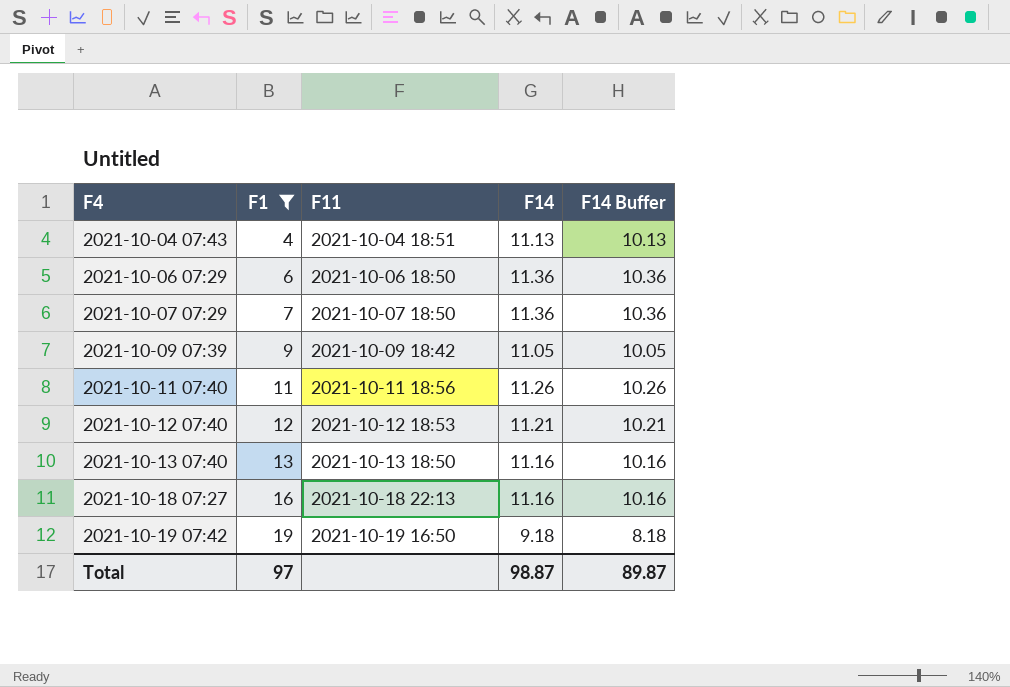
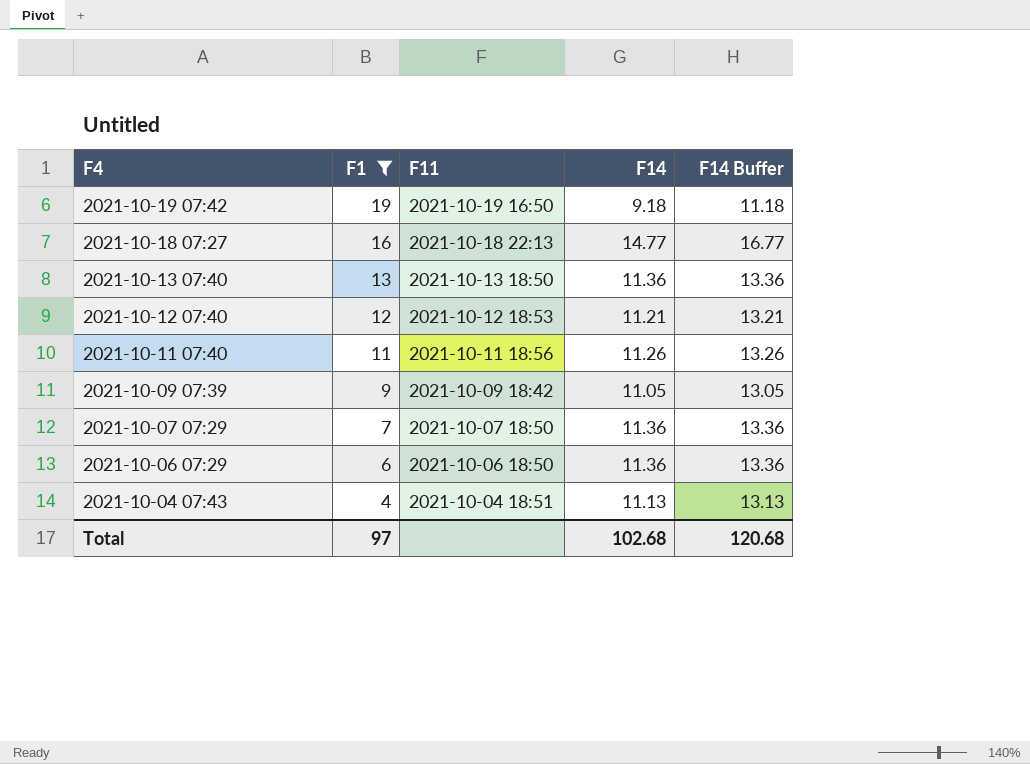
row order: F4 ascending -> F4 descending
column F14 Buffer | formula: [F14] - 1 -> [F14] + 2
2021-10-18 07:27 | F14: 11.16 -> 14.77
2021-10-13 07:40 | F14: 11.16 -> 11.36
Total | F14: 98.87 -> 102.68
Total | F14 Buffer: 89.87 -> 120.68

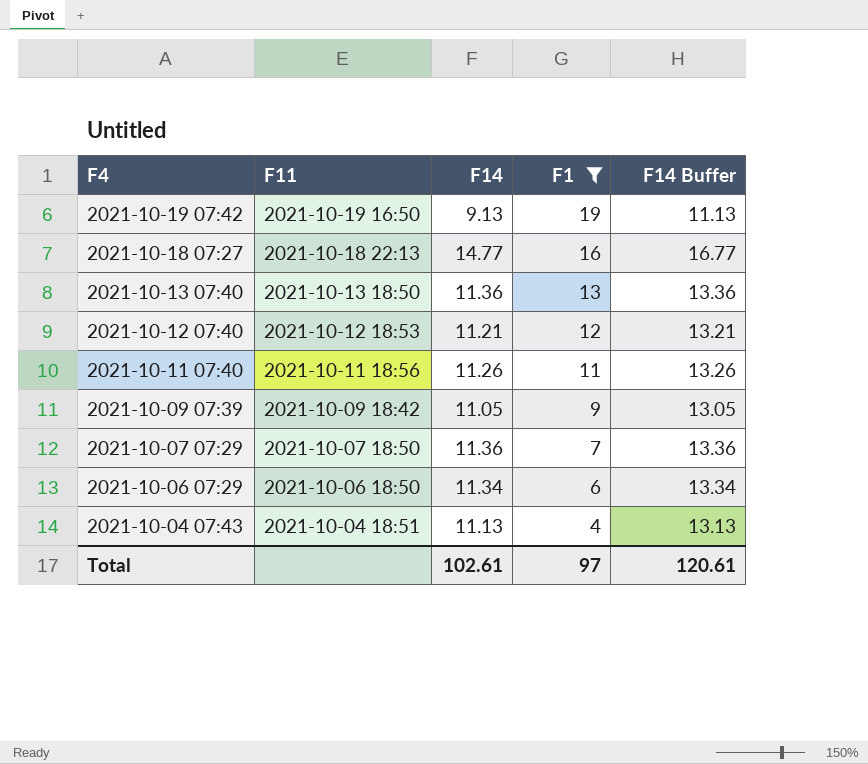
column F1 | position: 2 -> 4
2021-10-19 07:42 | F14: 9.18 -> 9.13
2021-10-19 07:42 | F14 Buffer: 11.18 -> 11.13
2021-10-06 07:29 | F14: 11.36 -> 11.34
2021-10-06 07:29 | F14 Buffer: 13.36 -> 13.34
Total | F14: 102.68 -> 102.61
Total | F14 Buffer: 120.68 -> 120.61

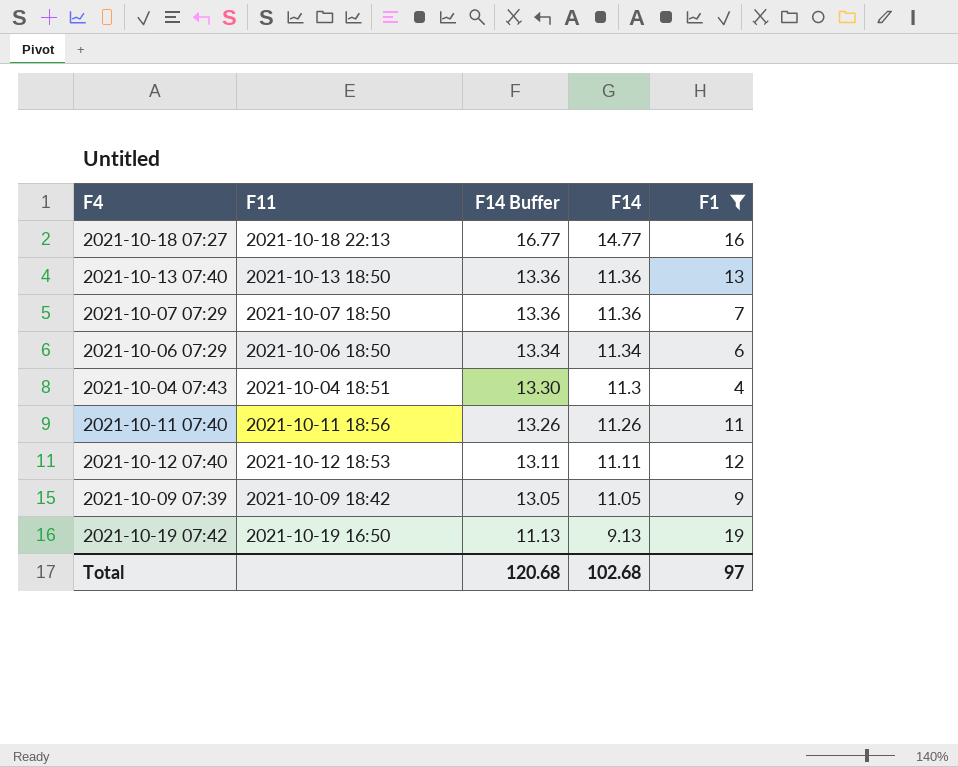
row order: F4 descending -> F14 Buffer descending
column F14 Buffer | position: 5 -> 3
2021-10-04 07:43 | F14 Buffer: 13.13 -> 13.30
2021-10-04 07:43 | F14: 11.13 -> 11.3
2021-10-12 07:40 | F14 Buffer: 13.21 -> 13.11
2021-10-12 07:40 | F14: 11.21 -> 11.11
Total | F14 Buffer: 120.61 -> 120.68
Total | F14: 102.61 -> 102.68

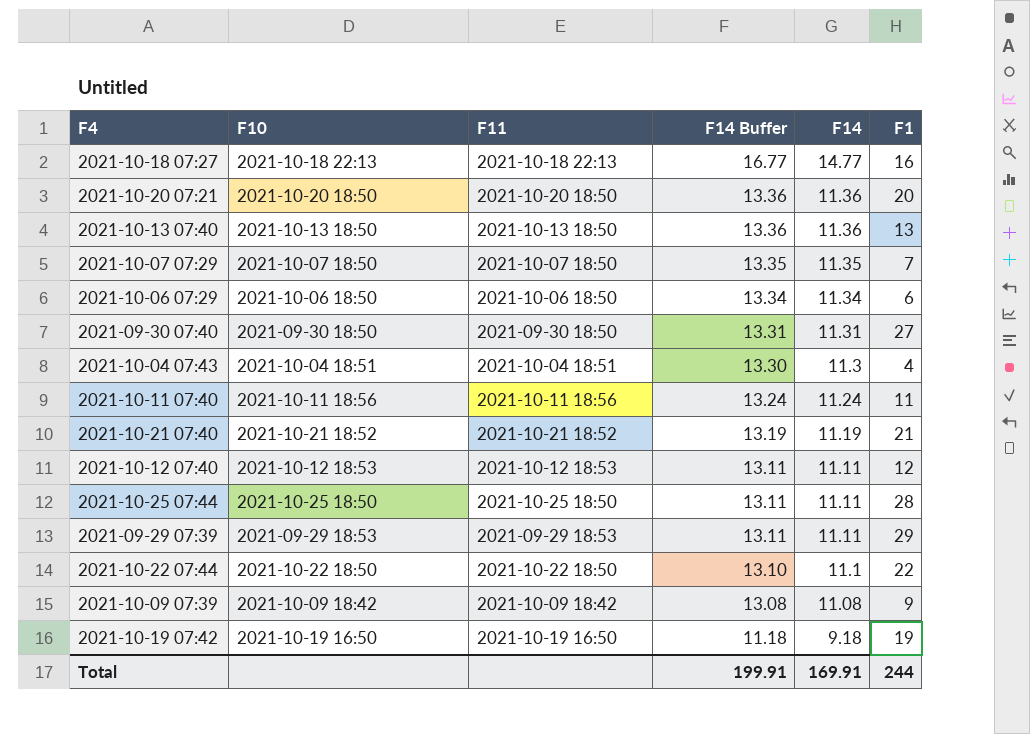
filter: F1 <= 19 -> none
column F10 | position: none -> 2
2021-10-07 07:29 | F14 Buffer: 13.36 -> 13.35
2021-10-07 07:29 | F14: 11.36 -> 11.35
2021-10-11 07:40 | F14 Buffer: 13.26 -> 13.24
2021-10-11 07:40 | F14: 11.26 -> 11.24
2021-10-09 07:39 | F14 Buffer: 13.05 -> 13.08
2021-10-09 07:39 | F14: 11.05 -> 11.08
2021-10-19 07:42 | F14 Buffer: 11.13 -> 11.18
2021-10-19 07:42 | F14: 9.13 -> 9.18
Total | F14 Buffer: 120.68 -> 199.91
Total | F14: 102.68 -> 169.91
Total | F1: 97 -> 244

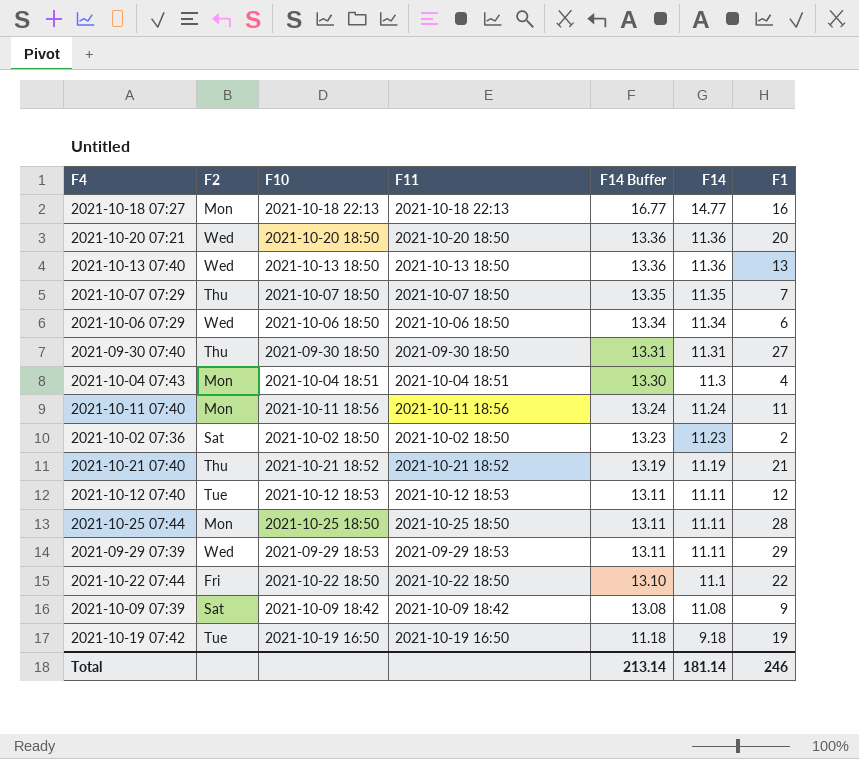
column F2 | position: none -> 2
row 2021-10-02 07:36: none -> Sat | 2021-10-02 18:50 | 2021-10-02 18:50 | 13.23 | 11.23 | 2
Total | F14 Buffer: 199.91 -> 213.14
Total | F14: 169.91 -> 181.14
Total | F1: 244 -> 246

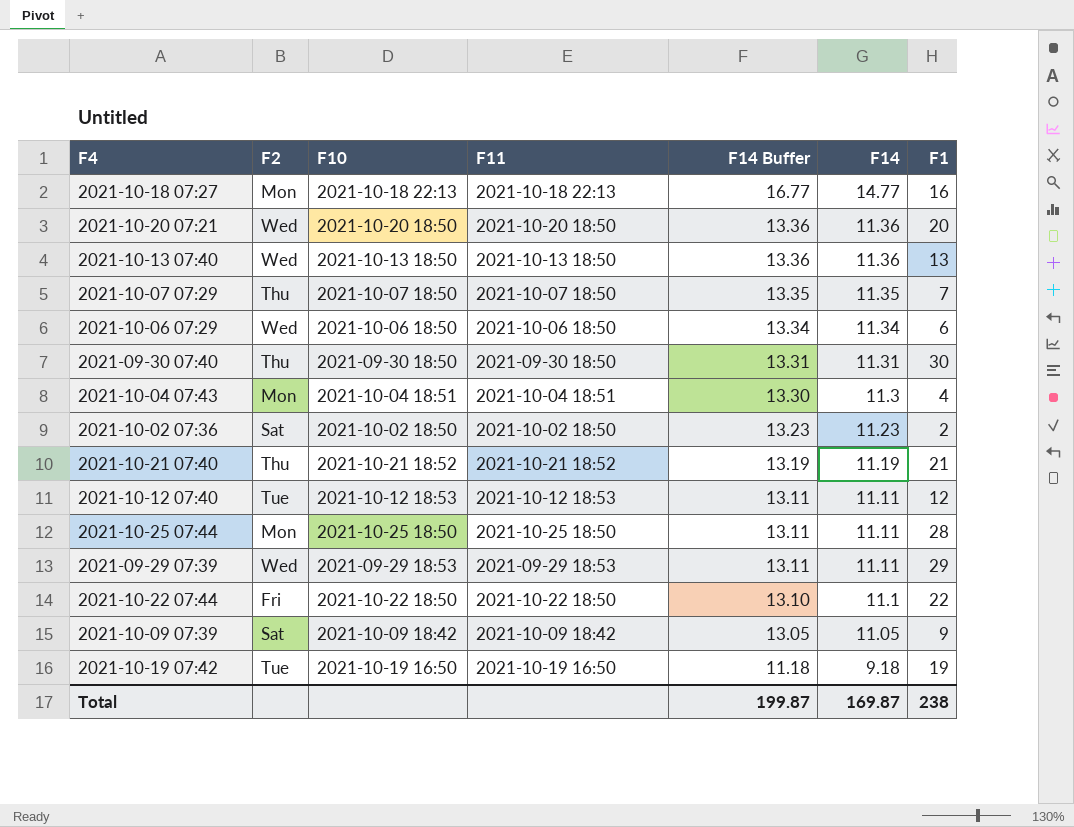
row 2021-10-11 07:40: Mon | 2021-10-11 18:56 | 2021-10-11 18:56 | 13.24 | 11.24 | 11 -> none
2021-09-30 07:40 | F1: 27 -> 30
2021-10-09 07:39 | F14 Buffer: 13.08 -> 13.05
2021-10-09 07:39 | F14: 11.08 -> 11.05
Total | F14 Buffer: 213.14 -> 199.87
Total | F14: 181.14 -> 169.87
Total | F1: 246 -> 238

